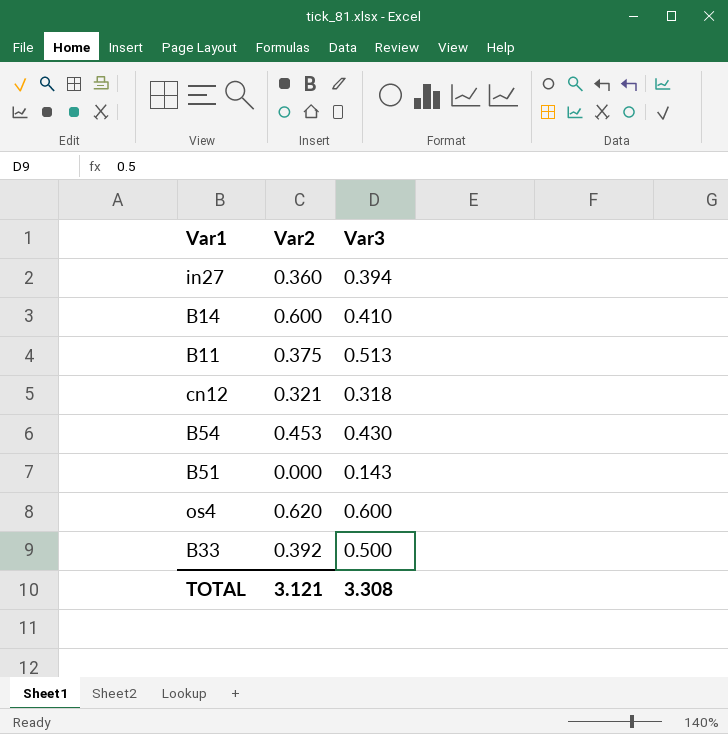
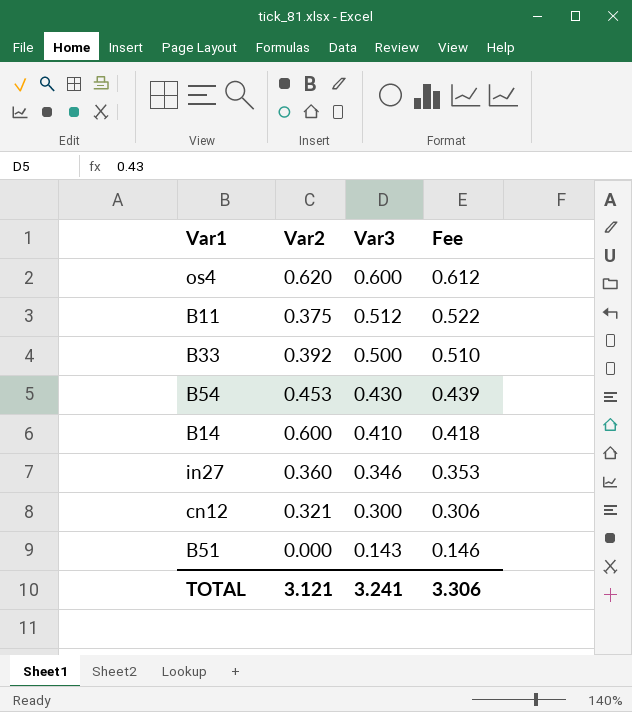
row order: none -> Var3 descending
column Fee | formula: none -> [Var3] * 1.02
B11 | Var3: 0.513 -> 0.512
in27 | Var3: 0.394 -> 0.346
cn12 | Var3: 0.318 -> 0.300
TOTAL | Var3: 3.308 -> 3.241

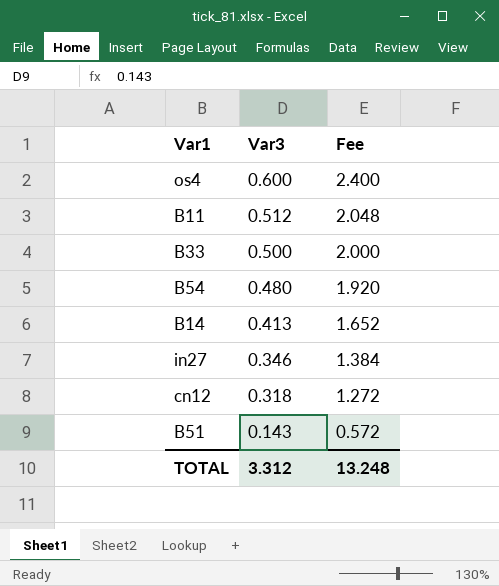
column Var2 | position: 2 -> none
column Fee | formula: [Var3] * 1.02 -> [Var3] * 4
B54 | Var3: 0.430 -> 0.480
B14 | Var3: 0.410 -> 0.413
cn12 | Var3: 0.300 -> 0.318
TOTAL | Var3: 3.241 -> 3.312
TOTAL | Fee: 3.306 -> 13.248

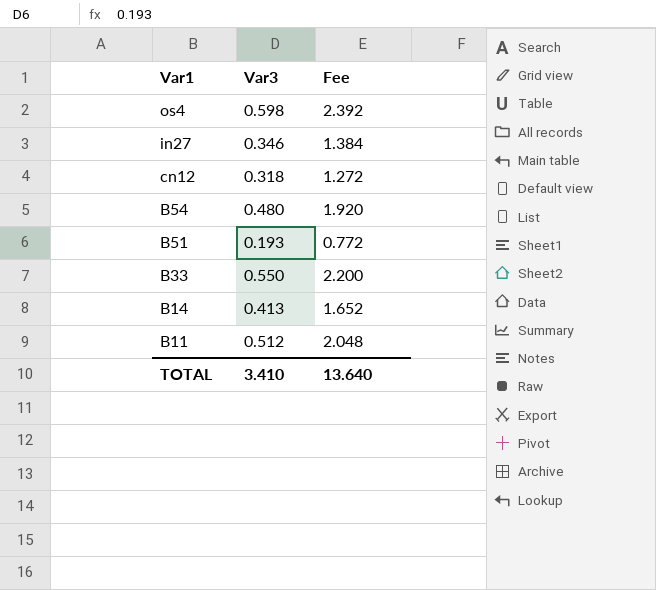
row order: Var3 descending -> Var1 descending
os4 | Var3: 0.600 -> 0.598
os4 | Fee: 2.400 -> 2.392
B51 | Var3: 0.143 -> 0.193
B51 | Fee: 0.572 -> 0.772
B33 | Var3: 0.500 -> 0.550
B33 | Fee: 2.000 -> 2.200
TOTAL | Var3: 3.312 -> 3.410
TOTAL | Fee: 13.248 -> 13.640

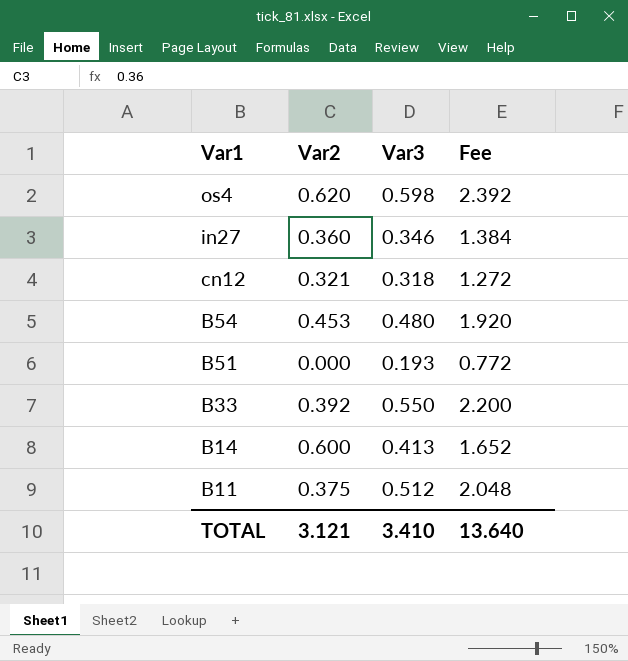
column Var2 | position: none -> 2

